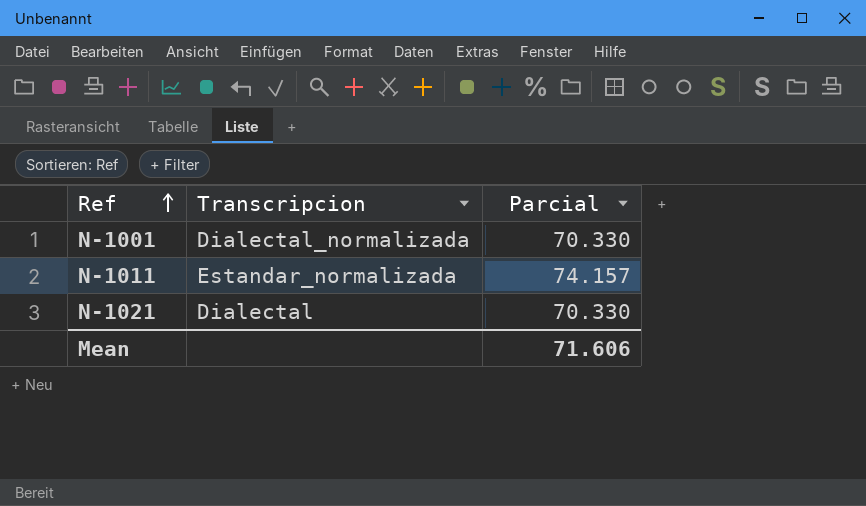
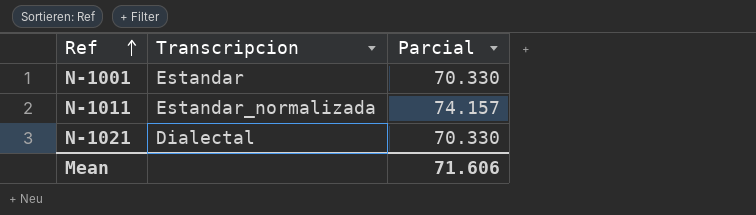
N-1001 | Transcripcion: Dialectal_normalizada -> Estandar

